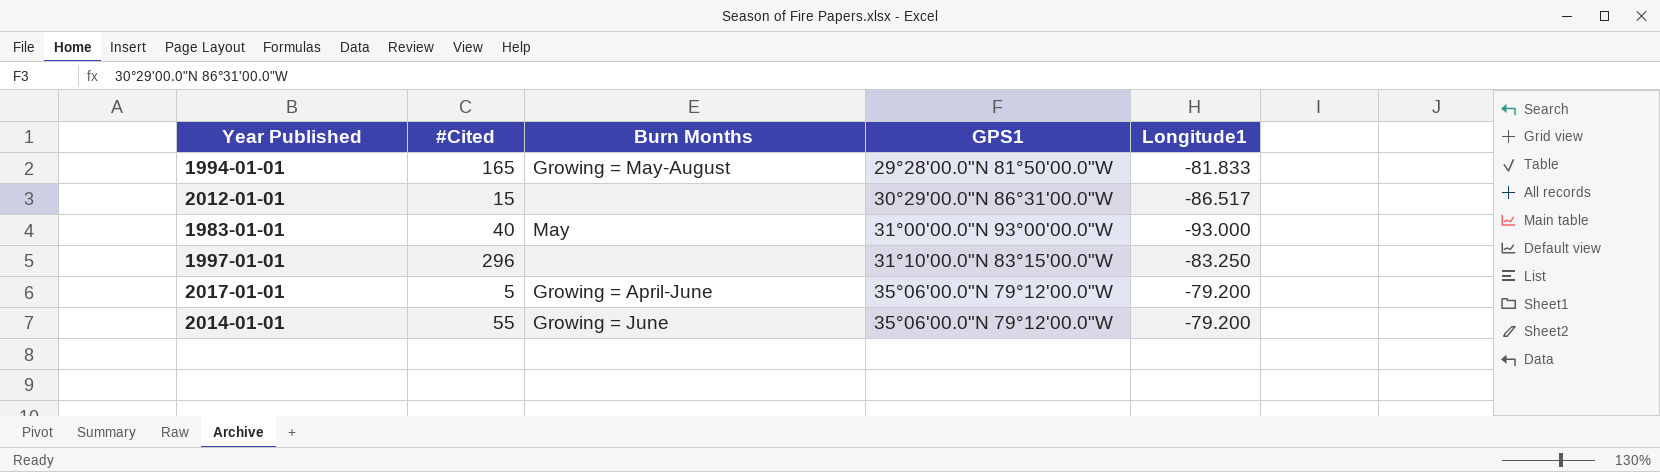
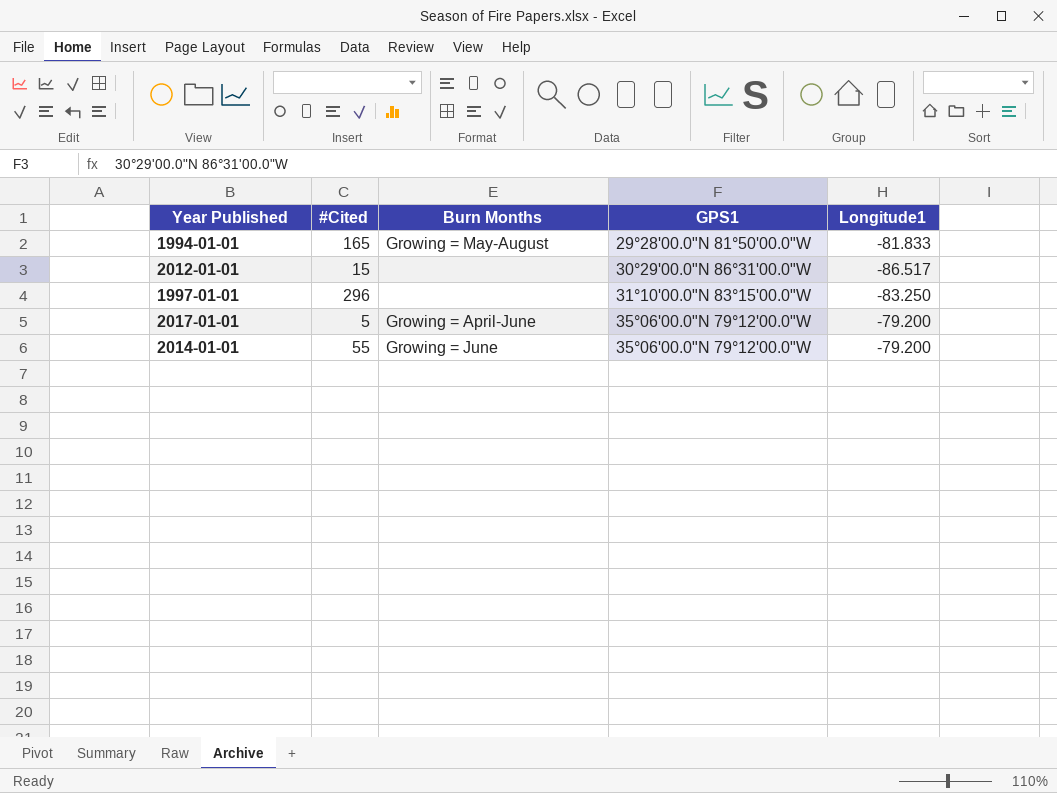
row 1983-01-01: 40 | May | 31°00'00.0"N 93°00'00.0"W | -93.000 -> none

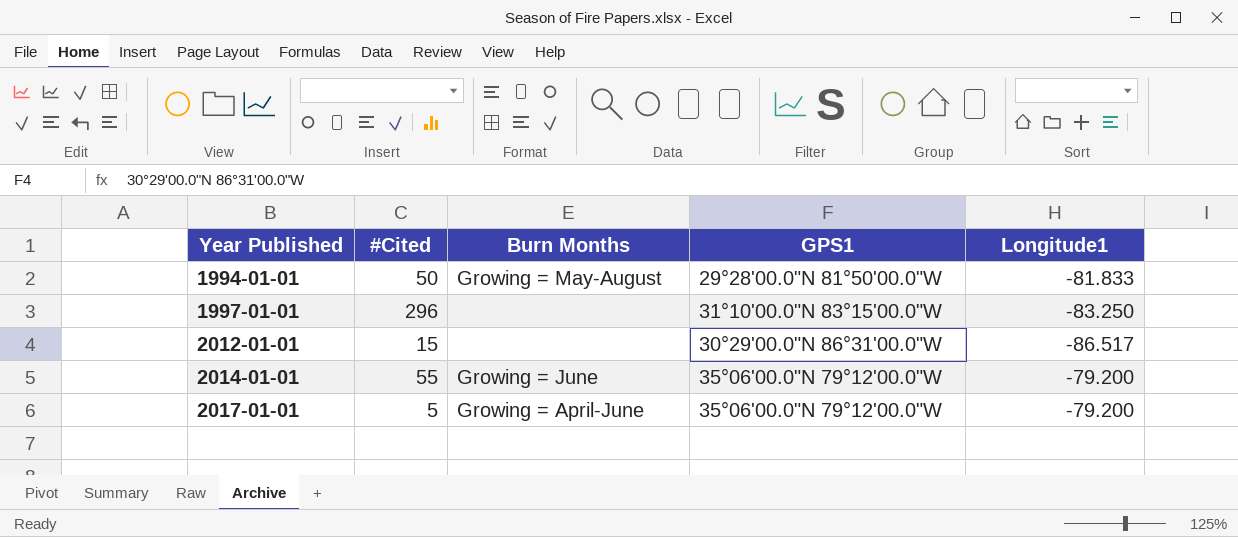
row order: GPS1 ascending -> Year Published ascending
1994-01-01 | #Cited: 165 -> 50

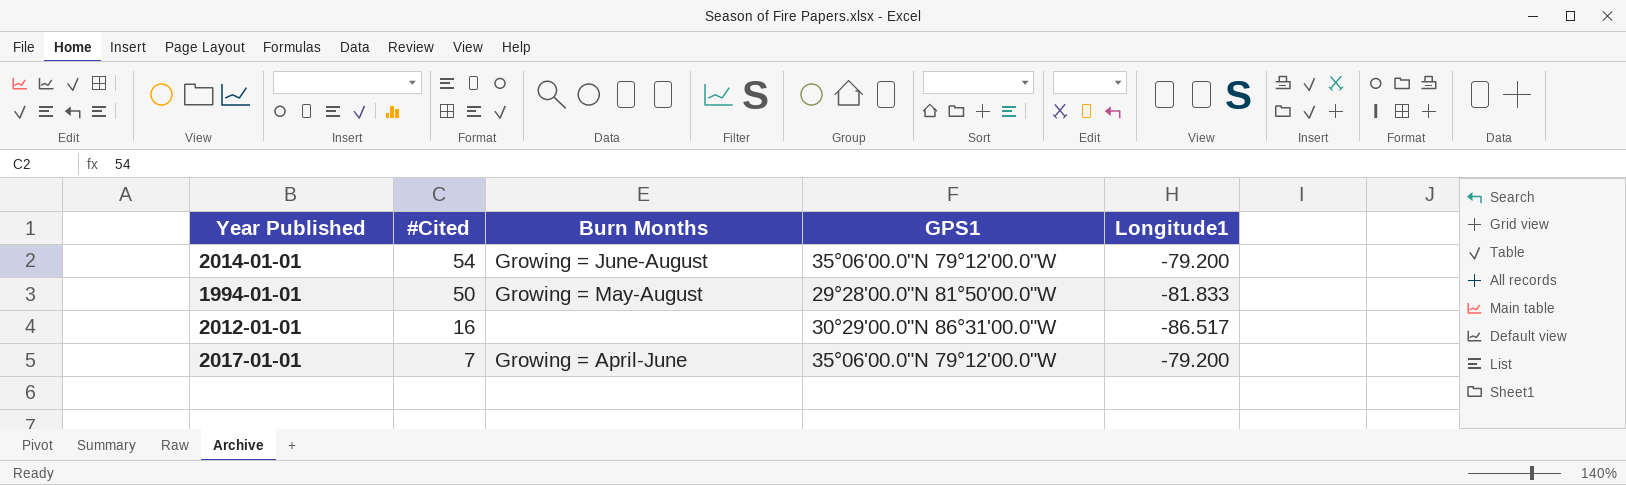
row order: Year Published ascending -> #Cited descending
row 1997-01-01: 296 | none | 31°10'00.0"N 83°15'00.0"W | -83.250 -> none
2014-01-01 | #Cited: 55 -> 54
2014-01-01 | Burn Months: Growing = June -> Growing = June-August
2012-01-01 | #Cited: 15 -> 16
2017-01-01 | #Cited: 5 -> 7

